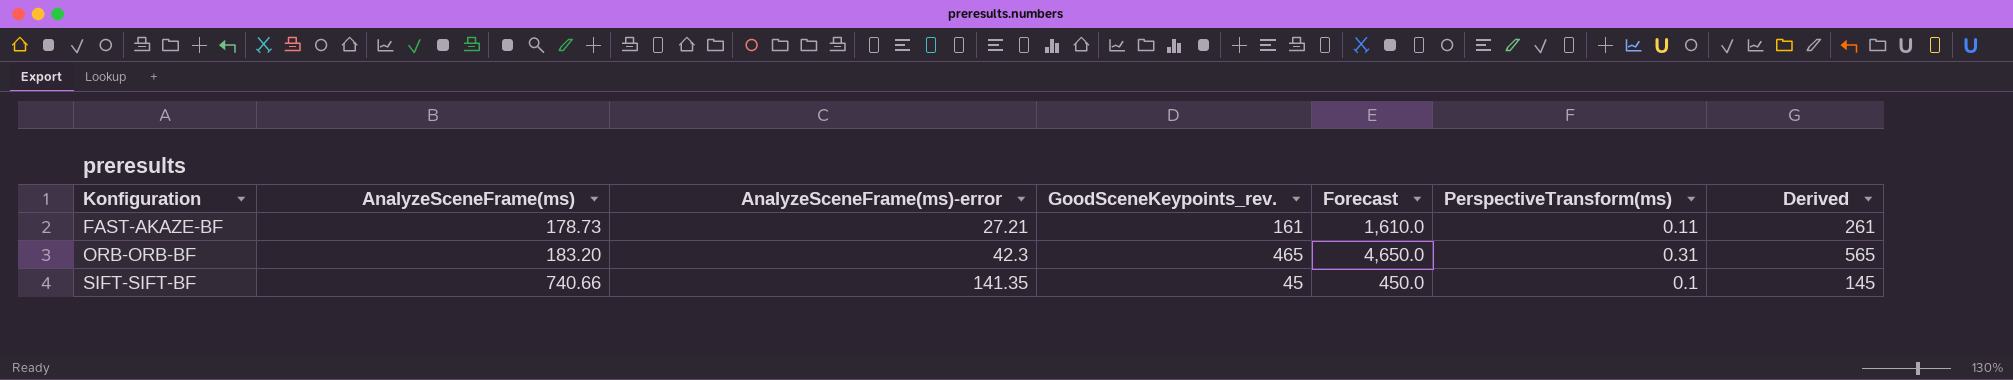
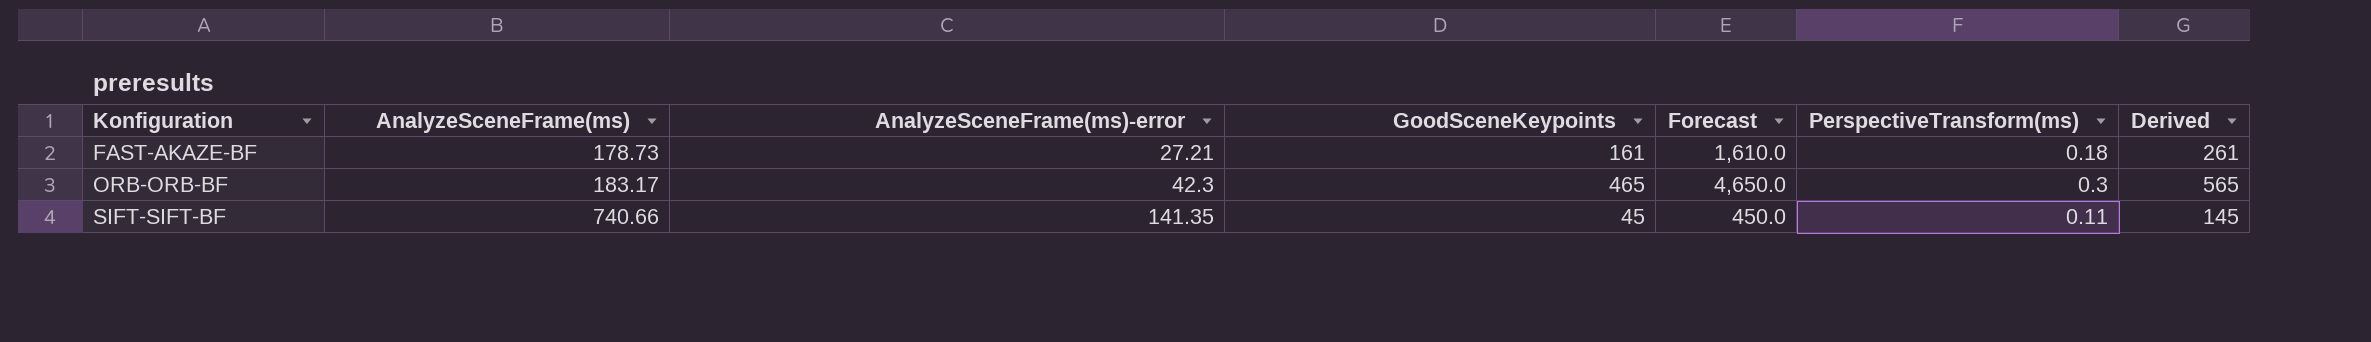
column name: GoodSceneKeypoints_rev. -> GoodSceneKeypoints
FAST-AKAZE-BF | PerspectiveTransform(ms): 0.11 -> 0.18
ORB-ORB-BF | AnalyzeSceneFrame(ms): 183.20 -> 183.17
ORB-ORB-BF | PerspectiveTransform(ms): 0.31 -> 0.3
SIFT-SIFT-BF | PerspectiveTransform(ms): 0.1 -> 0.11

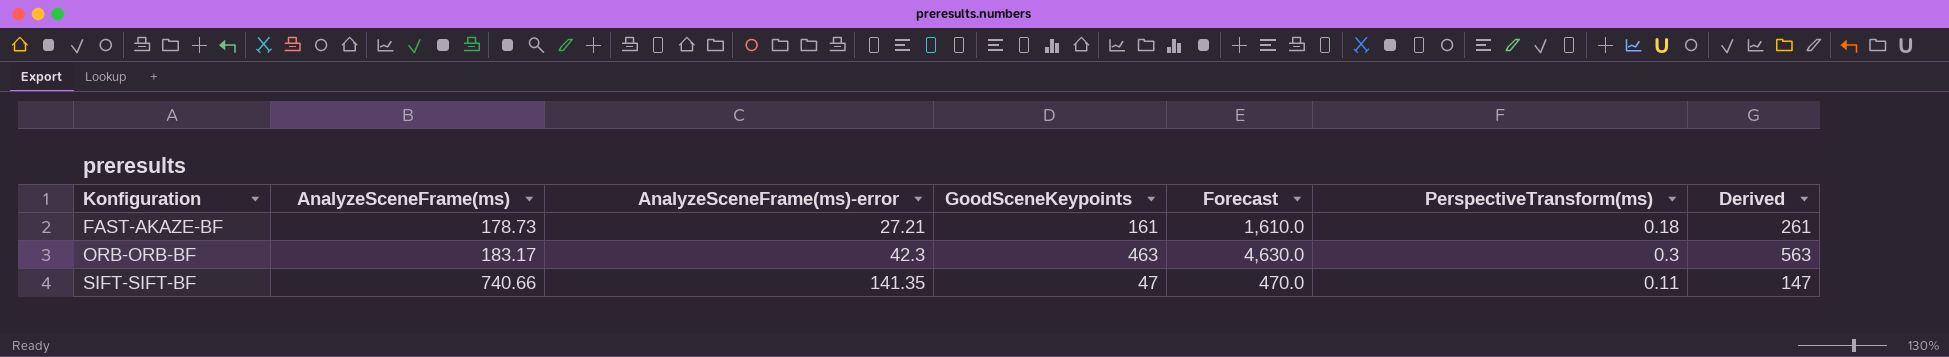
ORB-ORB-BF | GoodSceneKeypoints: 465 -> 463
ORB-ORB-BF | Forecast: 4,650.0 -> 4,630.0
ORB-ORB-BF | Derived: 565 -> 563
SIFT-SIFT-BF | GoodSceneKeypoints: 45 -> 47
SIFT-SIFT-BF | Forecast: 450.0 -> 470.0
SIFT-SIFT-BF | Derived: 145 -> 147

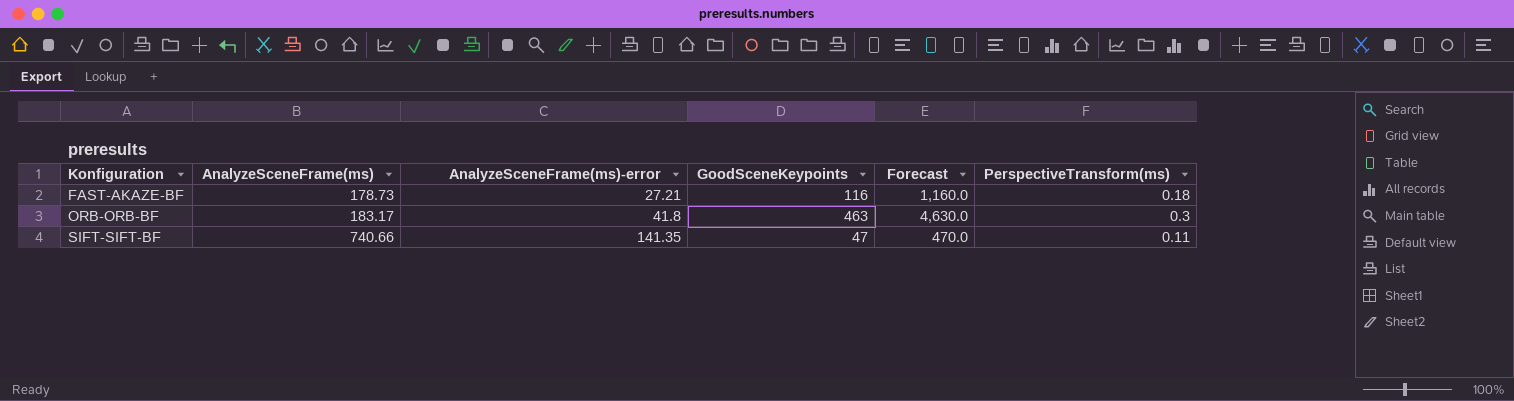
column Derived | formula: [GoodSceneKeypoints] + 100 -> none
FAST-AKAZE-BF | GoodSceneKeypoints: 161 -> 116
FAST-AKAZE-BF | Forecast: 1,610.0 -> 1,160.0
ORB-ORB-BF | AnalyzeSceneFrame(ms)-error: 42.3 -> 41.8

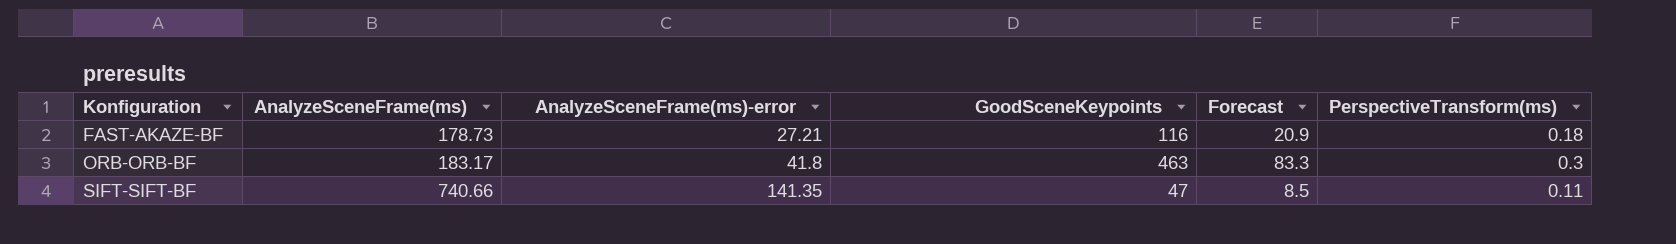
column Forecast | formula: [GoodSceneKeypoints] * 10 -> [GoodSceneKeypoints] * 0.18

